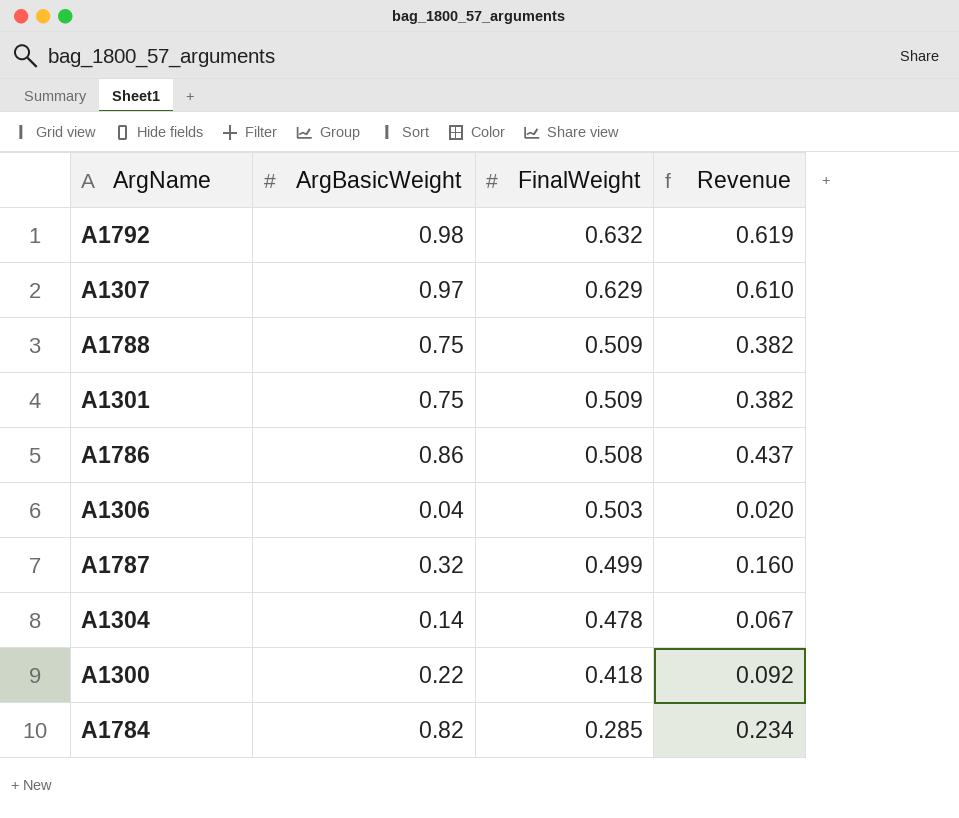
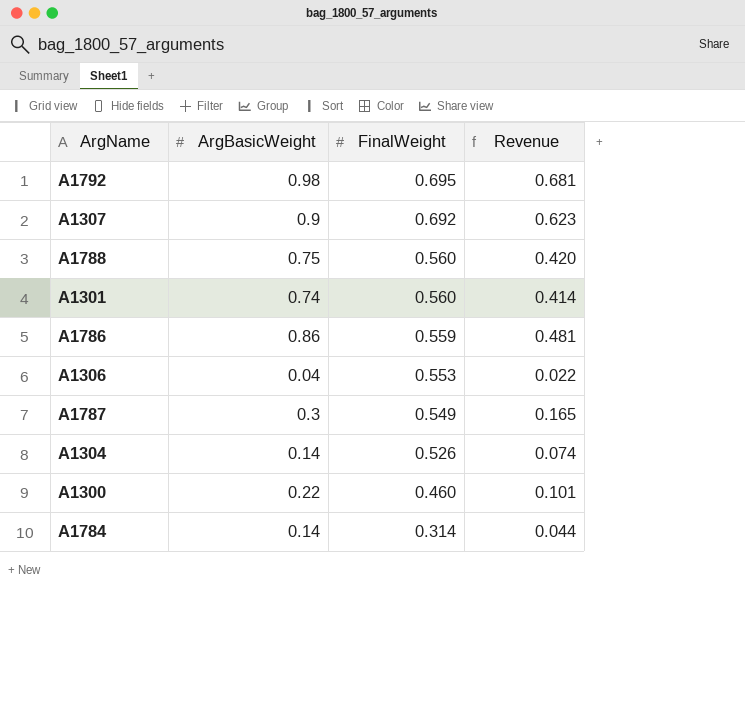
A1792 | FinalWeight: 0.632 -> 0.695
A1792 | Revenue: 0.619 -> 0.681
A1307 | ArgBasicWeight: 0.97 -> 0.9
A1307 | FinalWeight: 0.629 -> 0.692
A1307 | Revenue: 0.610 -> 0.623
A1788 | FinalWeight: 0.509 -> 0.560
A1788 | Revenue: 0.382 -> 0.420
A1301 | ArgBasicWeight: 0.75 -> 0.74
A1301 | FinalWeight: 0.509 -> 0.560
A1301 | Revenue: 0.382 -> 0.414
A1786 | FinalWeight: 0.508 -> 0.559
A1786 | Revenue: 0.437 -> 0.481
A1306 | FinalWeight: 0.503 -> 0.553
A1306 | Revenue: 0.020 -> 0.022
A1787 | ArgBasicWeight: 0.32 -> 0.3
A1787 | FinalWeight: 0.499 -> 0.549
A1787 | Revenue: 0.160 -> 0.165
A1304 | FinalWeight: 0.478 -> 0.526
A1304 | Revenue: 0.067 -> 0.074
A1300 | FinalWeight: 0.418 -> 0.460
A1300 | Revenue: 0.092 -> 0.101
A1784 | ArgBasicWeight: 0.82 -> 0.14
A1784 | FinalWeight: 0.285 -> 0.314
A1784 | Revenue: 0.234 -> 0.044

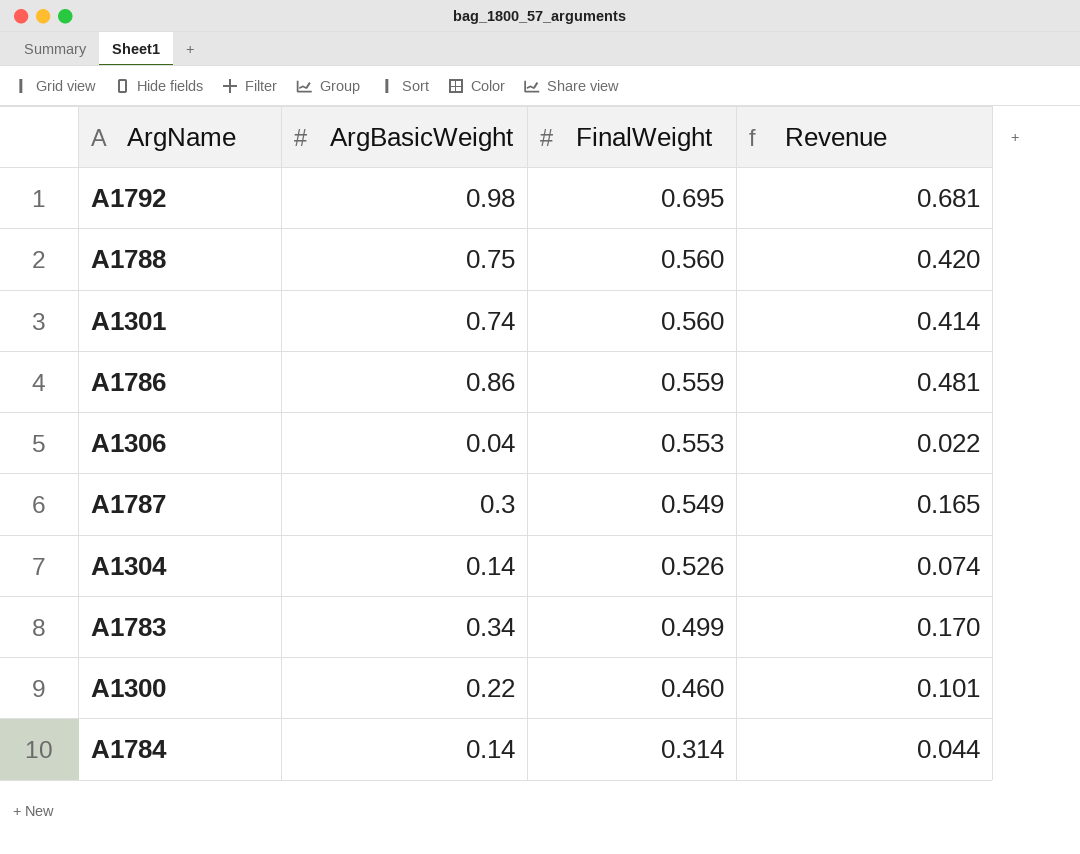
row A1307: 0.9 | 0.692 | 0.623 -> none
row A1783: none -> 0.34 | 0.499 | 0.170

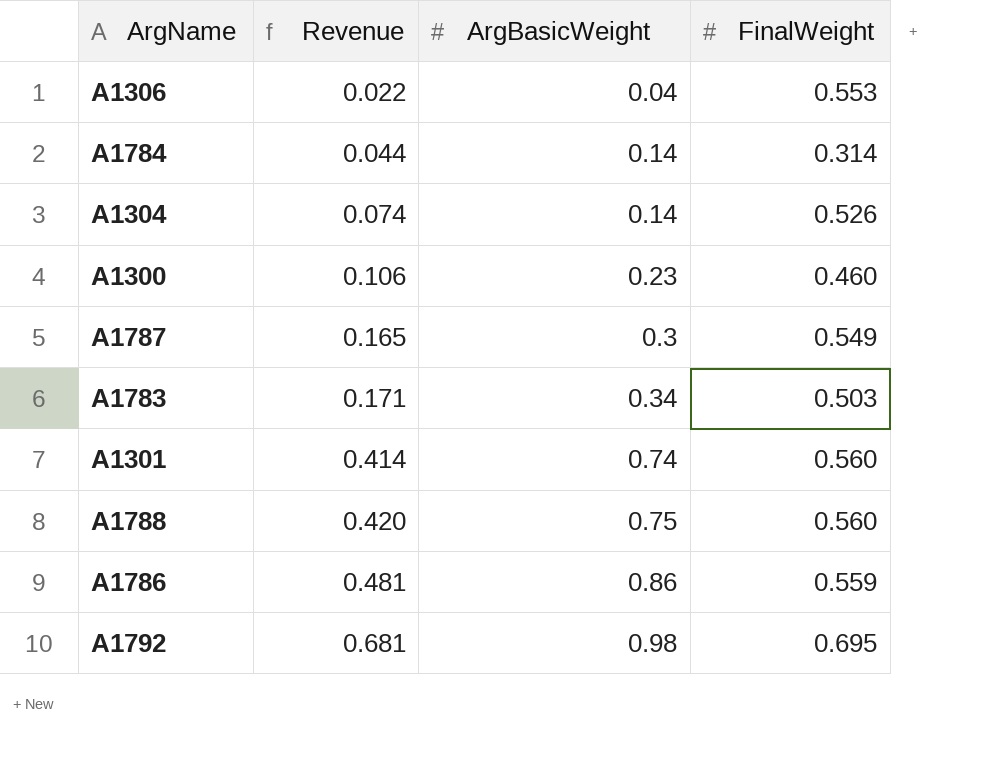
row order: FinalWeight descending -> Revenue ascending
column Revenue | position: 4 -> 2
A1300 | Revenue: 0.101 -> 0.106
A1300 | ArgBasicWeight: 0.22 -> 0.23
A1783 | Revenue: 0.170 -> 0.171
A1783 | FinalWeight: 0.499 -> 0.503

